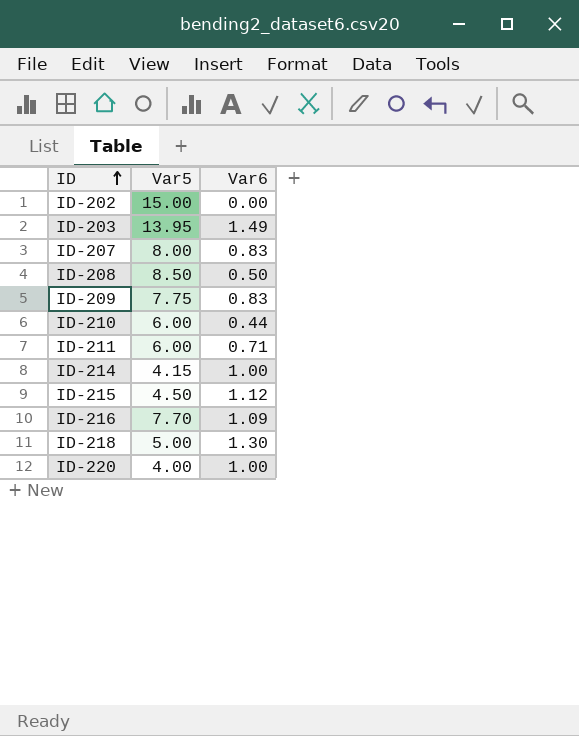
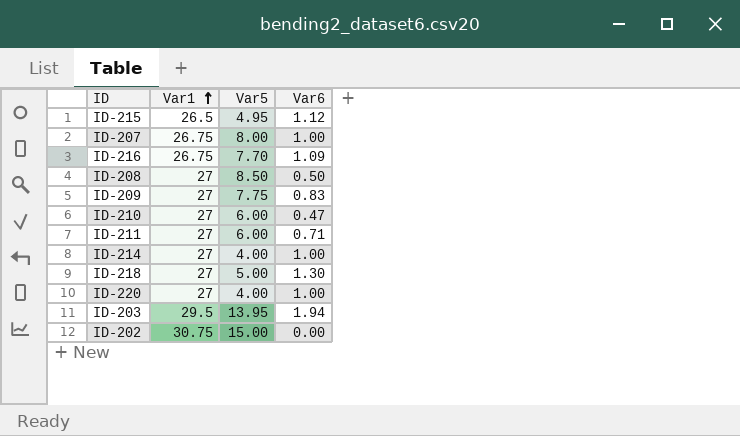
row order: ID ascending -> Var1 ascending
column Var1 | position: none -> 2
ID-215 | Var5: 4.50 -> 4.95
ID-207 | Var6: 0.83 -> 1.00
ID-210 | Var6: 0.44 -> 0.47
ID-214 | Var5: 4.15 -> 4.00
ID-203 | Var6: 1.49 -> 1.94

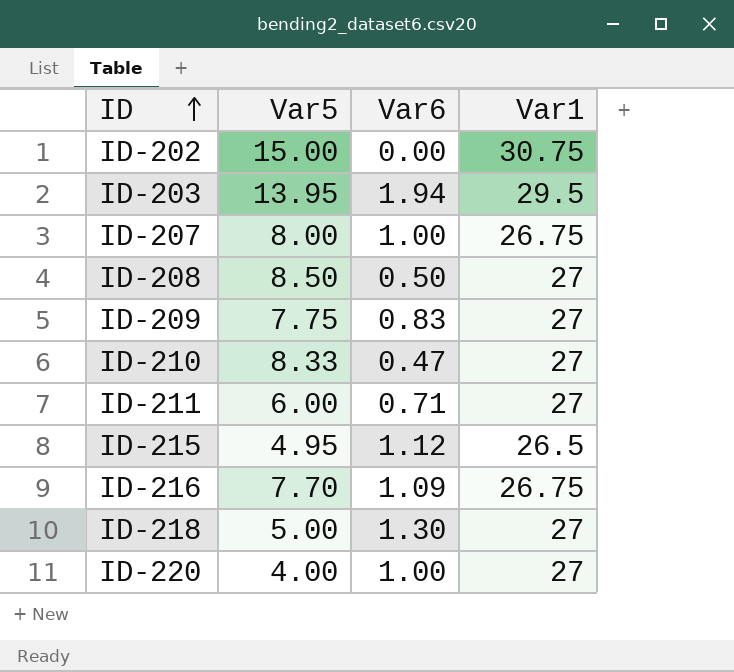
row order: Var1 ascending -> ID ascending
column Var1 | position: 2 -> 4
row ID-214: 27 | 4.00 | 1.00 -> none
ID-210 | Var5: 6.00 -> 8.33

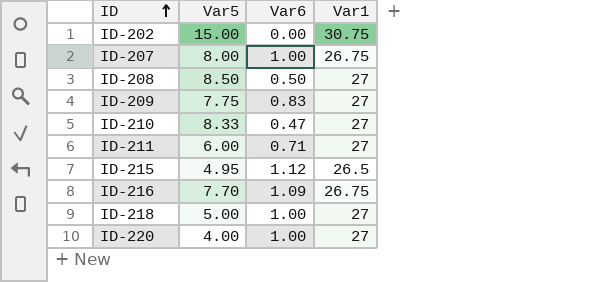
row ID-203: 13.95 | 1.94 | 29.5 -> none
ID-218 | Var6: 1.30 -> 1.00

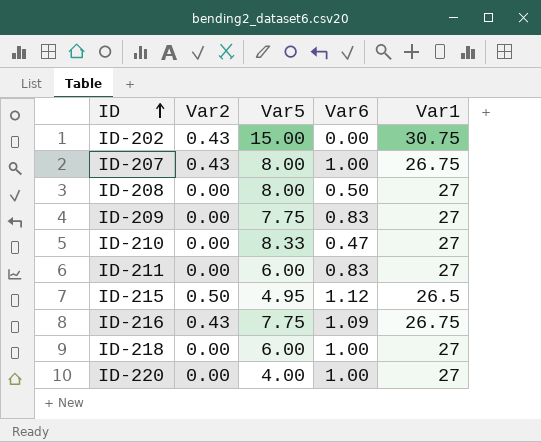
column Var2 | position: none -> 2
ID-208 | Var5: 8.50 -> 8.00
ID-211 | Var6: 0.71 -> 0.83
ID-216 | Var5: 7.70 -> 7.75
ID-218 | Var5: 5.00 -> 6.00

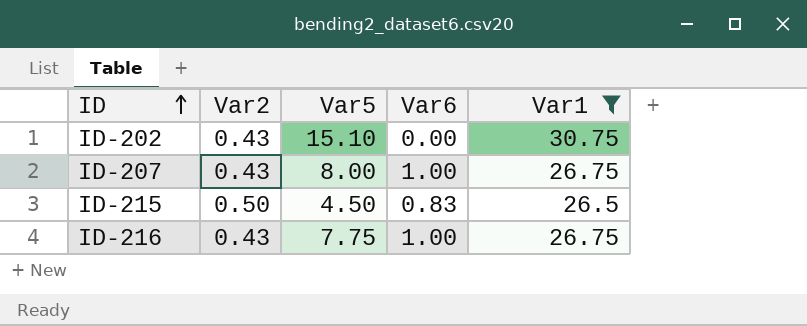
filter: none -> Var1 != 27
ID-202 | Var5: 15.00 -> 15.10
ID-215 | Var5: 4.95 -> 4.50
ID-215 | Var6: 1.12 -> 0.83
ID-216 | Var6: 1.09 -> 1.00

